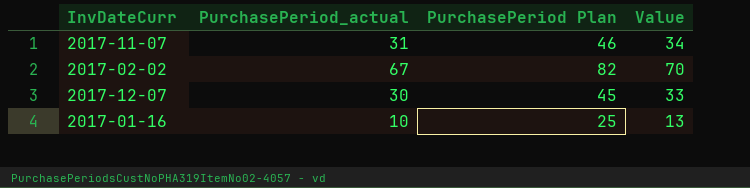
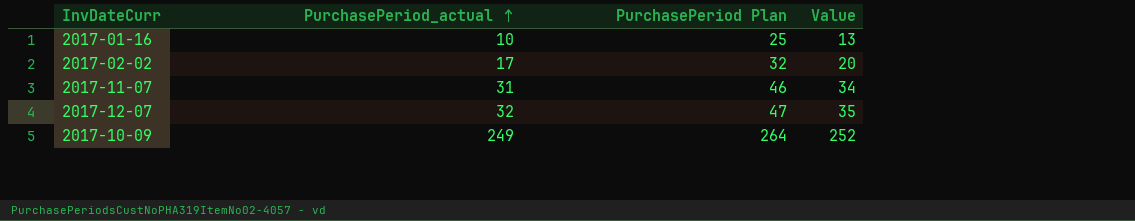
row order: none -> PurchasePeriod_actual ascending
2017-02-02 | PurchasePeriod_actual: 67 -> 17
2017-02-02 | PurchasePeriod Plan: 82 -> 32
2017-02-02 | Value: 70 -> 20
2017-12-07 | PurchasePeriod_actual: 30 -> 32
2017-12-07 | PurchasePeriod Plan: 45 -> 47
2017-12-07 | Value: 33 -> 35
row 2017-10-09: none -> 249 | 264 | 252

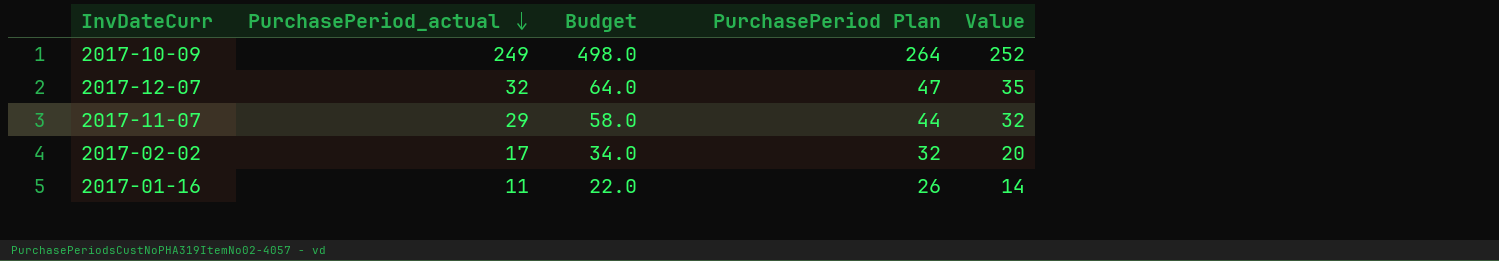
row order: PurchasePeriod_actual ascending -> PurchasePeriod_actual descending
column Budget | formula: none -> [PurchasePeriod_actual] * 2
2017-11-07 | PurchasePeriod_actual: 31 -> 29
2017-11-07 | PurchasePeriod Plan: 46 -> 44
2017-11-07 | Value: 34 -> 32
2017-01-16 | PurchasePeriod_actual: 10 -> 11
2017-01-16 | PurchasePeriod Plan: 25 -> 26
2017-01-16 | Value: 13 -> 14

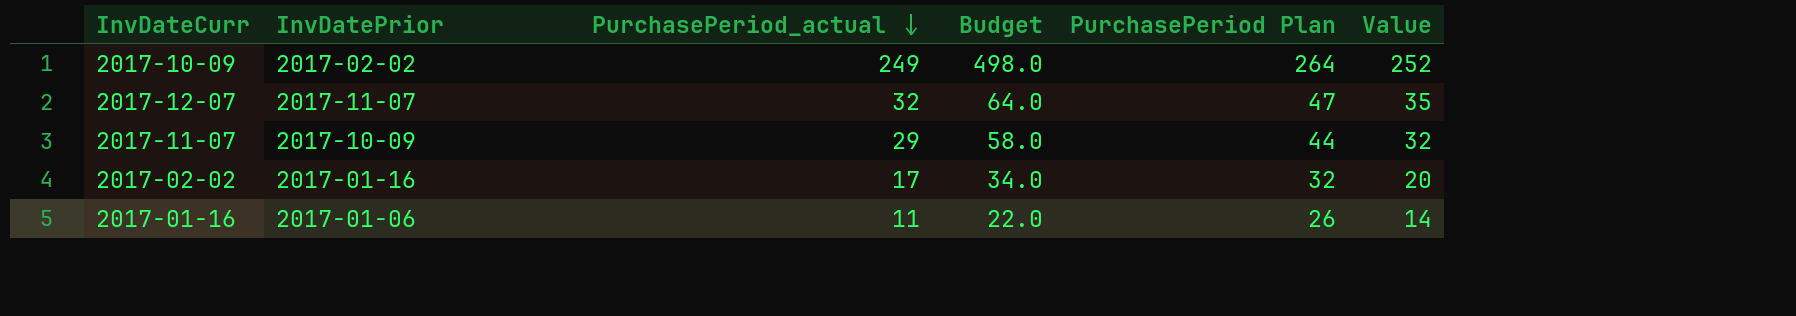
column InvDatePrior | position: none -> 2

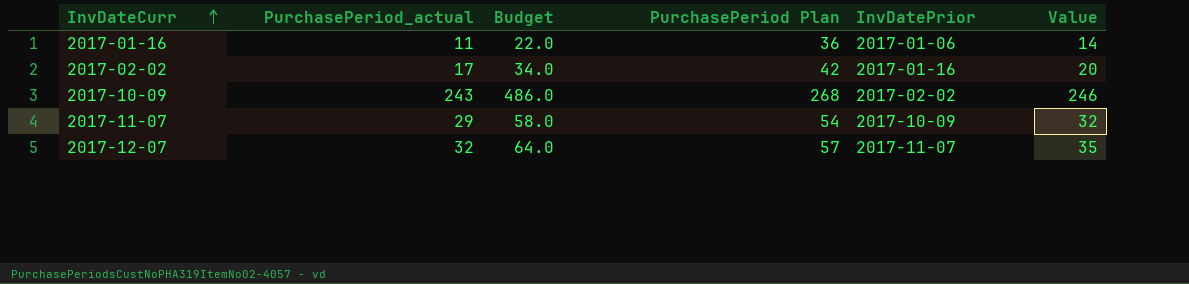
row order: PurchasePeriod_actual descending -> InvDateCurr ascending
column PurchasePeriod Plan | formula: [PurchasePeriod_actual] + 15 -> [PurchasePeriod_actual] + 25
column InvDatePrior | position: 2 -> 5
2017-10-09 | PurchasePeriod_actual: 249 -> 243
2017-10-09 | Budget: 498.0 -> 486.0
2017-10-09 | Value: 252 -> 246

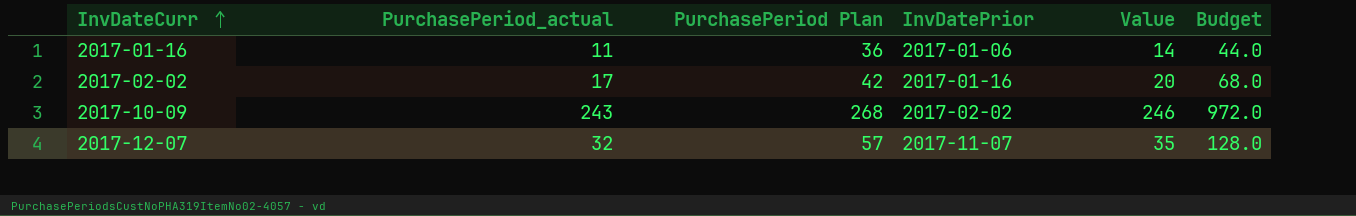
column Budget | formula: [PurchasePeriod_actual] * 2 -> [PurchasePeriod_actual] * 4
column Budget | position: 3 -> 6
row 2017-11-07: 29 | 58.0 | 54 | 2017-10-09 | 32 -> none

